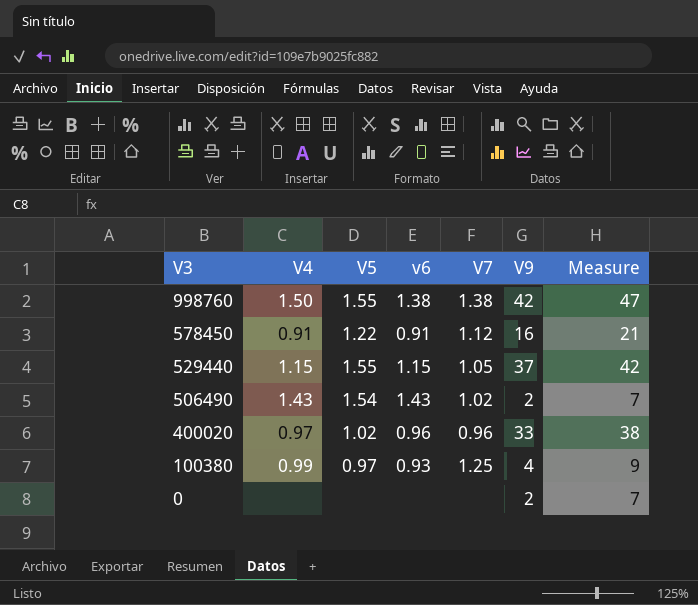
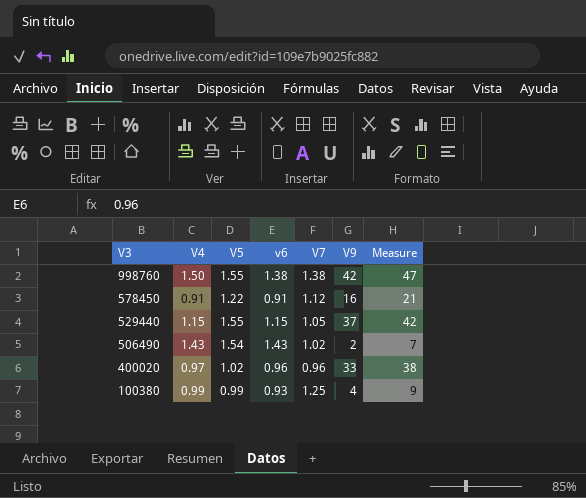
row 0: none | none | none | none | 2 | 7 -> none
100380 | V5: 0.97 -> 0.99

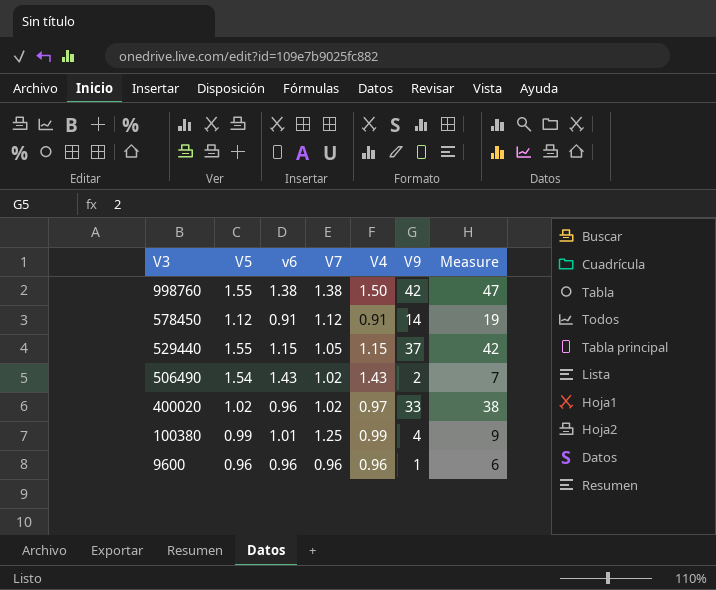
column V4 | position: 2 -> 5
578450 | V5: 1.22 -> 1.12
578450 | V9: 16 -> 14
578450 | Measure: 21 -> 19
400020 | V7: 0.96 -> 1.02
100380 | v6: 0.93 -> 1.01
row 9600: none -> 0.96 | 0.96 | 0.96 | 0.96 | 1 | 6

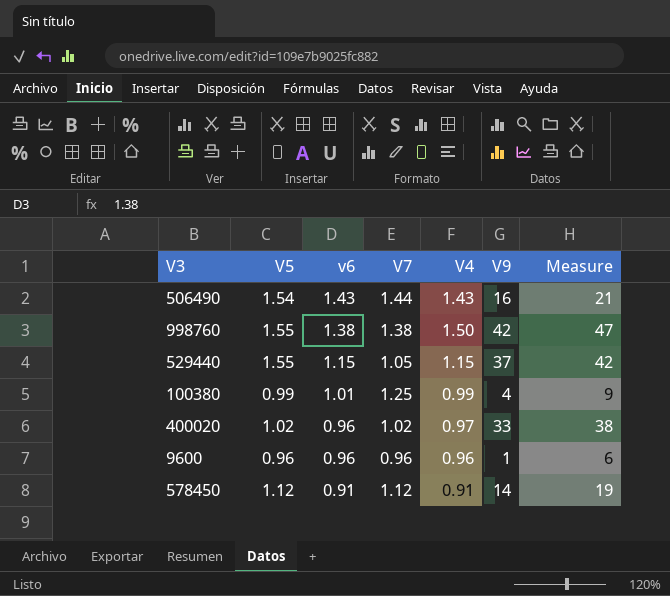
row order: V3 descending -> v6 descending
506490 | V7: 1.02 -> 1.44
506490 | V9: 2 -> 16
506490 | Measure: 7 -> 21

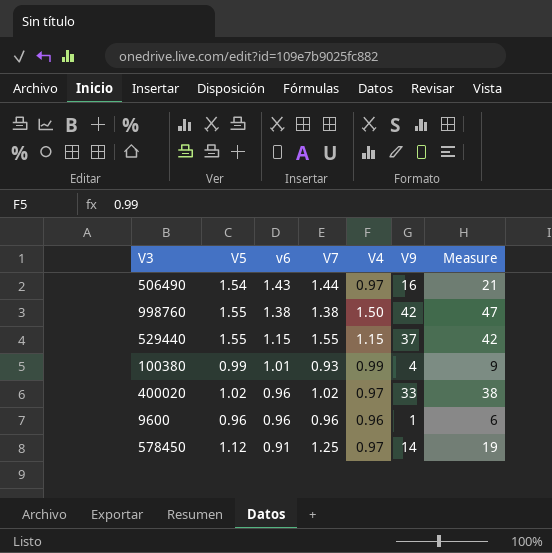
506490 | V4: 1.43 -> 0.97
529440 | V7: 1.05 -> 1.55
100380 | V7: 1.25 -> 0.93
578450 | V7: 1.12 -> 1.25
578450 | V4: 0.91 -> 0.97

